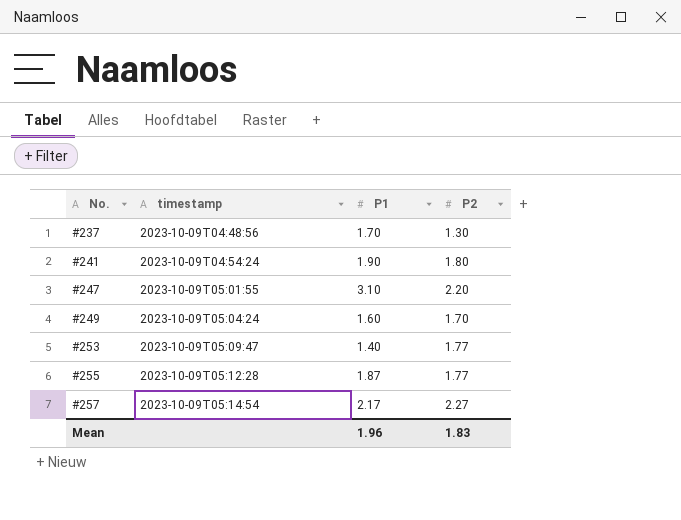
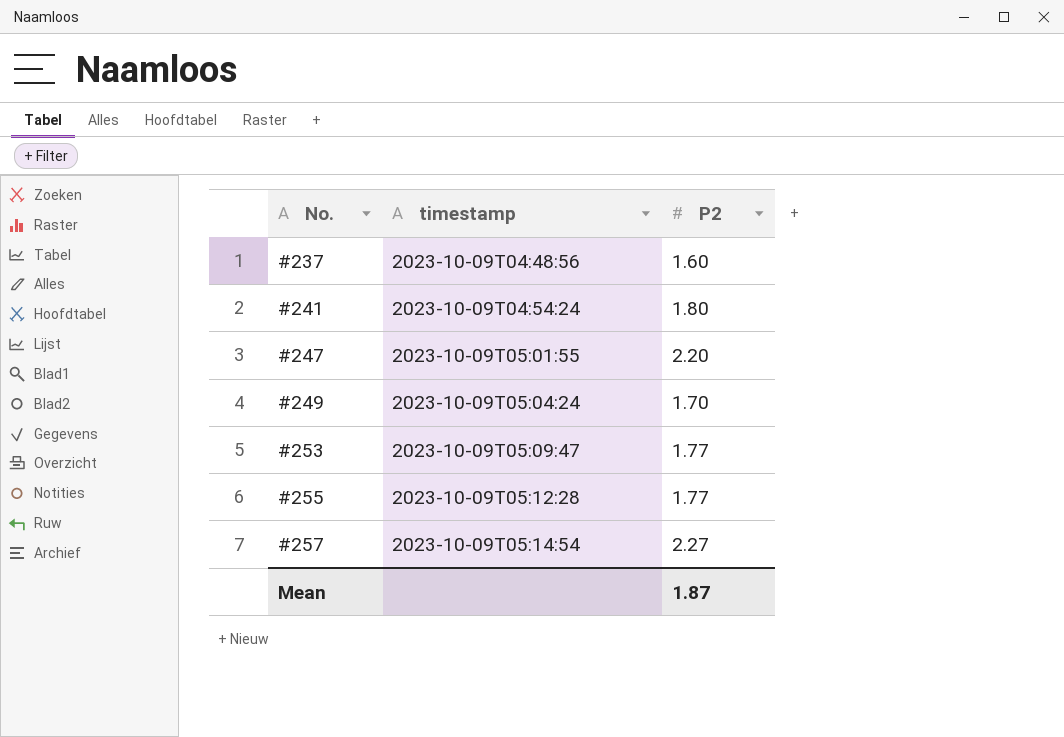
column P1 | position: 3 -> none
#237 | P2: 1.30 -> 1.60
Mean | P2: 1.83 -> 1.87

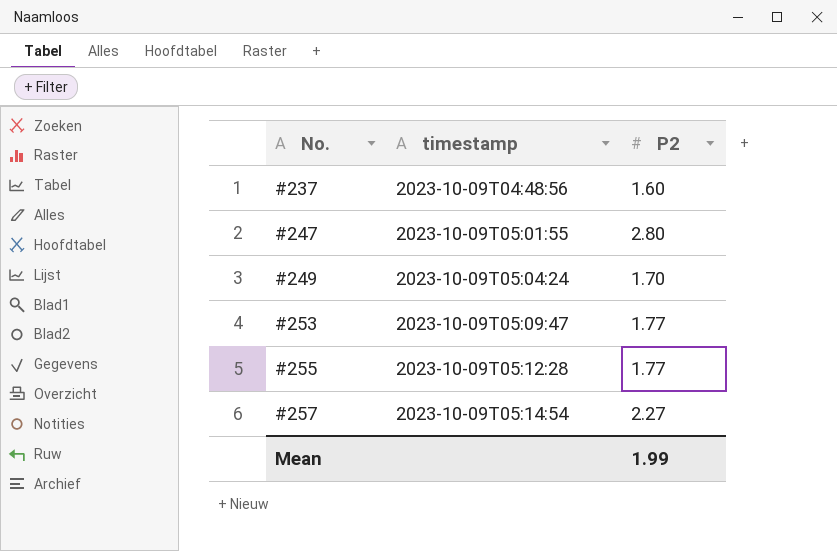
row #241: 2023-10-09T04:54:24 | 1.80 -> none
#247 | P2: 2.20 -> 2.80
Mean | P2: 1.87 -> 1.99

